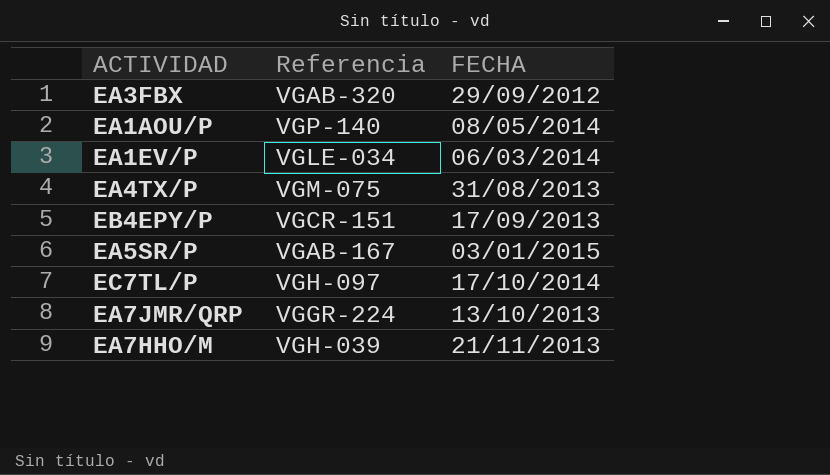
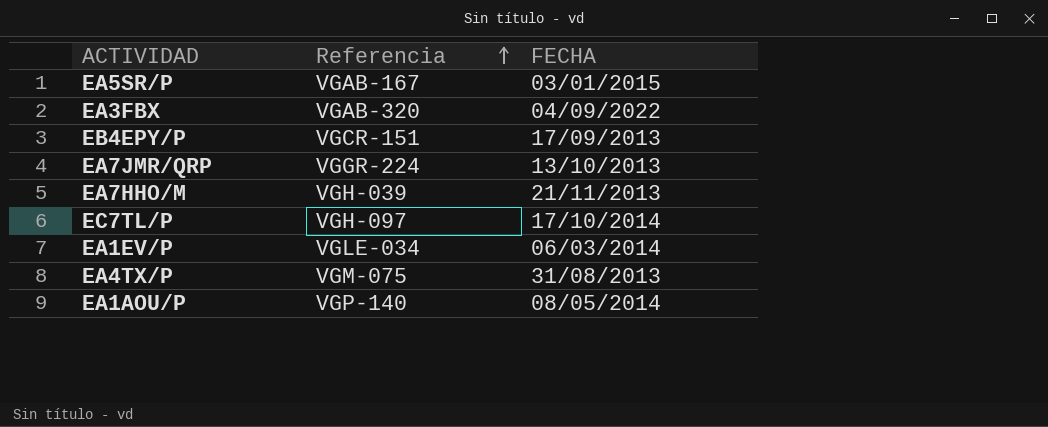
row order: none -> Referencia ascending
EA3FBX | FECHA: 29/09/2012 -> 04/09/2022

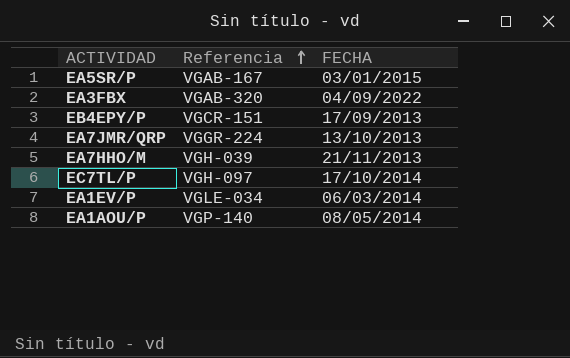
row EA4TX/P: VGM-075 | 31/08/2013 -> none

